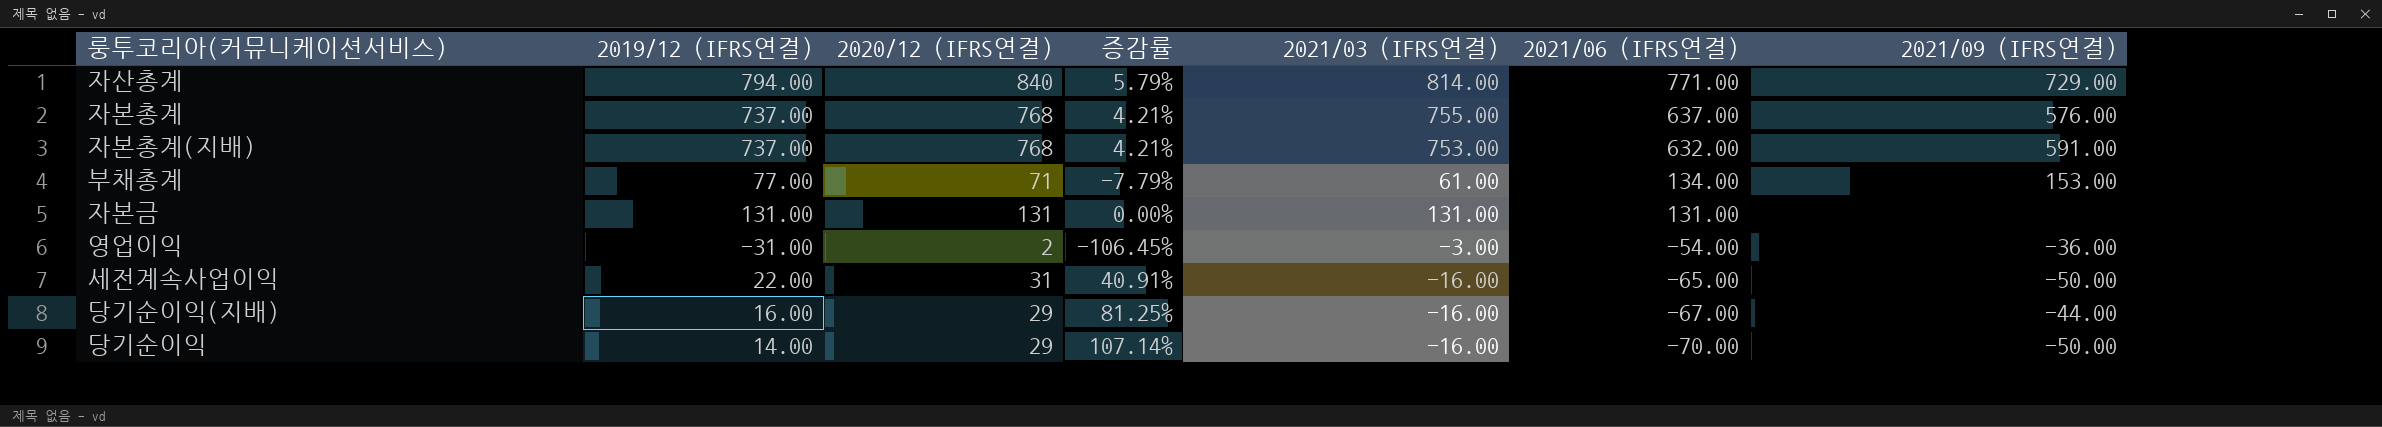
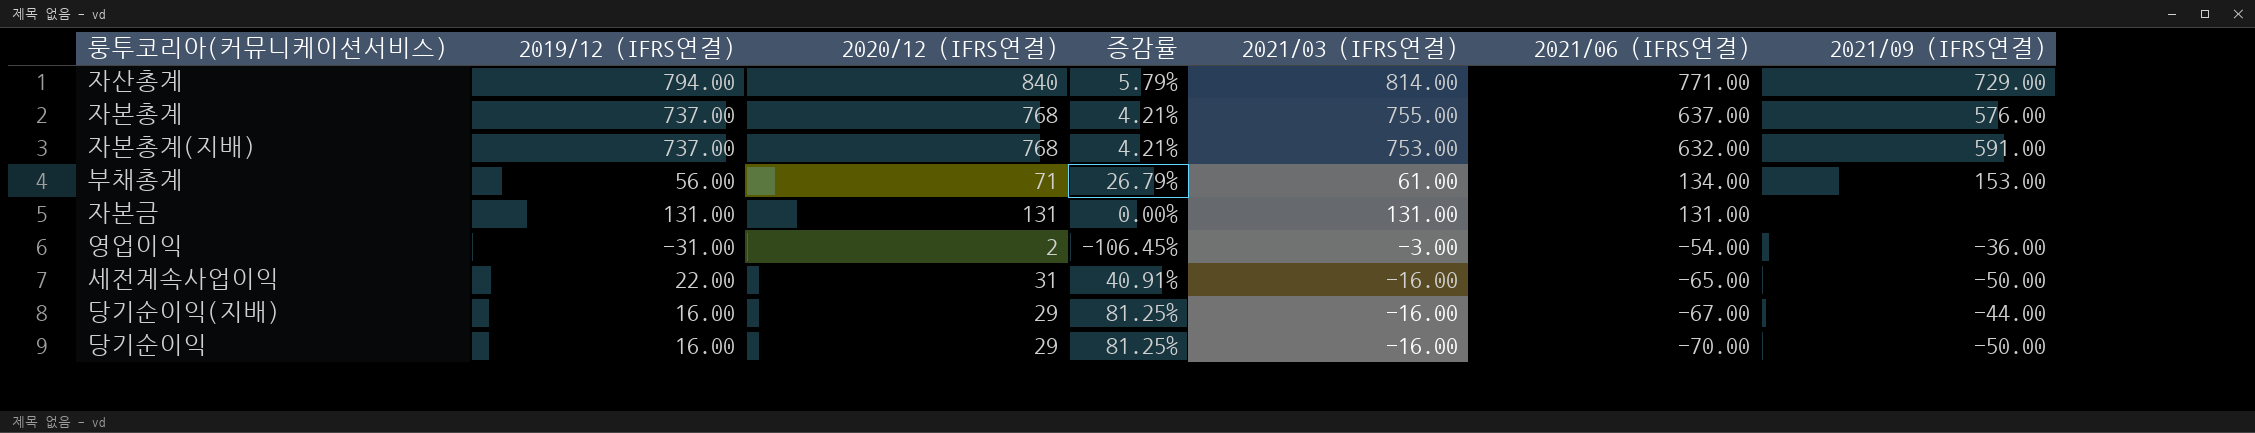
부채총계 | 2019/12 (IFRS연결): 77.00 -> 56.00
부채총계 | 증감률: -7.79% -> 26.79%
당기순이익 | 2019/12 (IFRS연결): 14.00 -> 16.00
당기순이익 | 증감률: 107.14% -> 81.25%

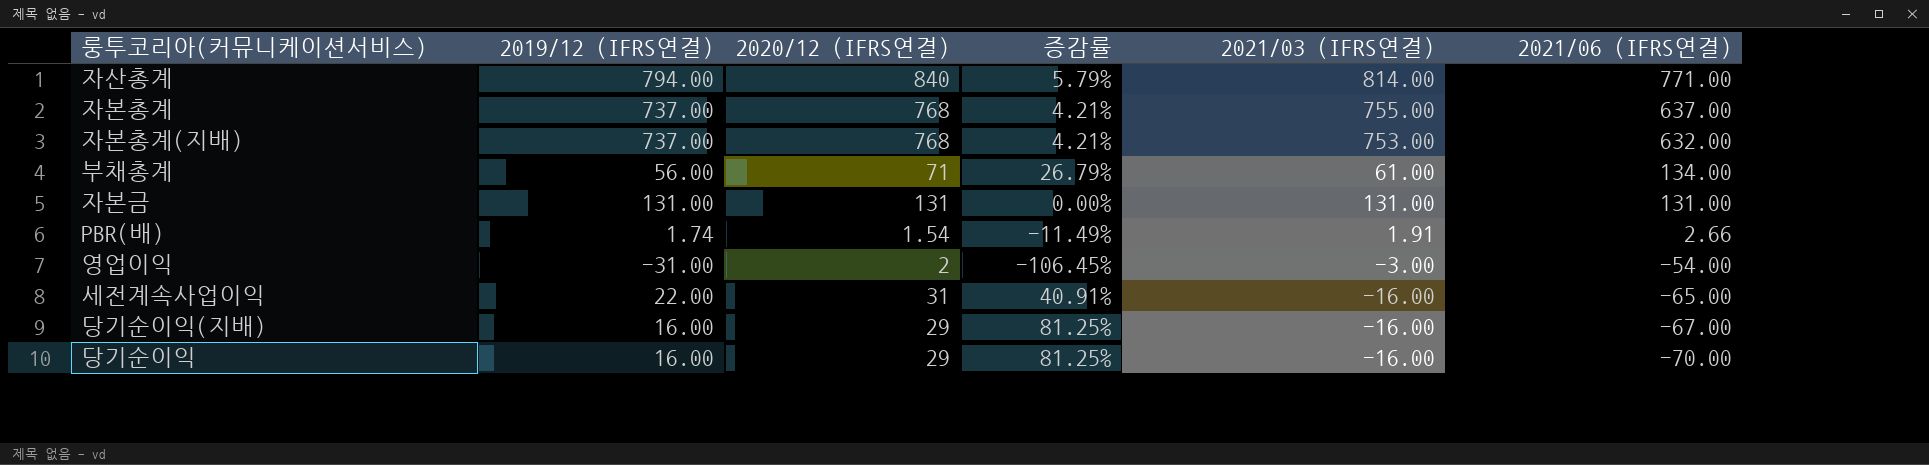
column 2021/09 (IFRS연결) | position: 7 -> none
row PBR(배): none -> 1.74 | 1.54 | -11.49% | 1.91 | 2.66

